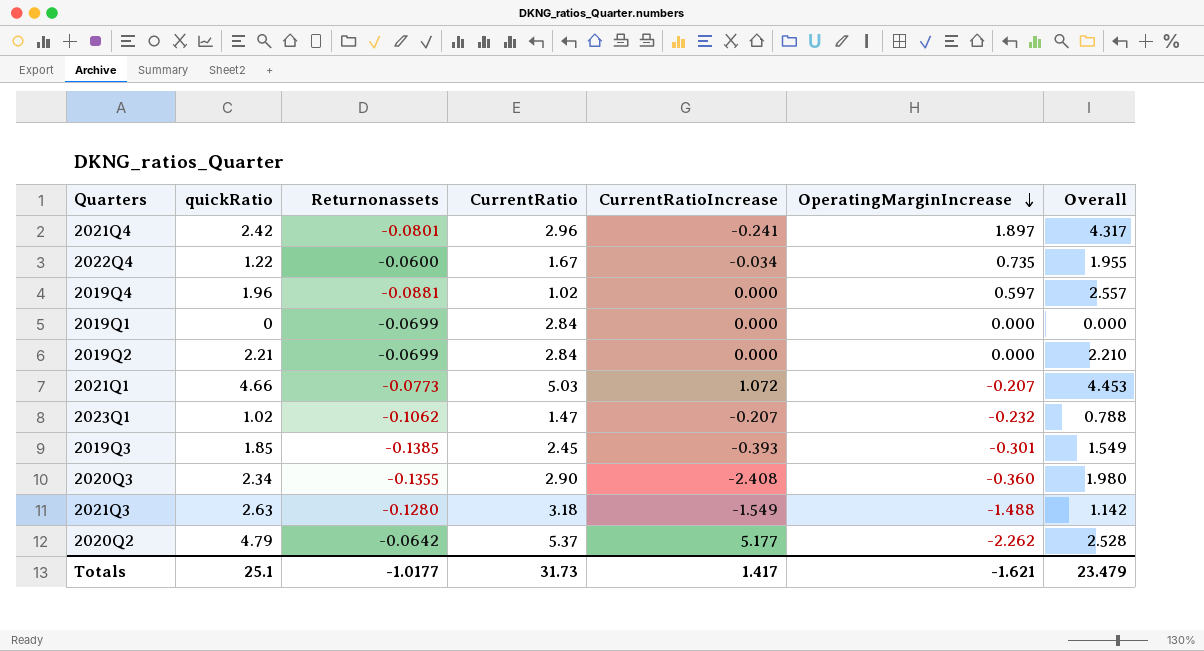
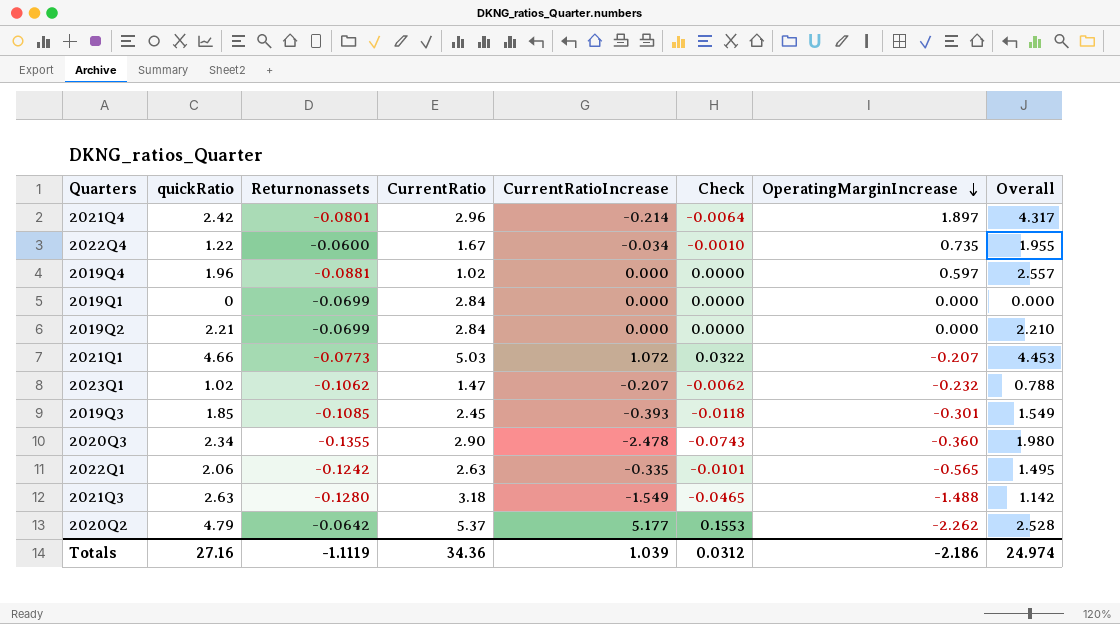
column Check | formula: none -> [CurrentRatioIncrease] * 0.03
2021Q4 | CurrentRatioIncrease: -0.241 -> -0.214
2019Q3 | Returnonassets: -0.1385 -> -0.1085
2020Q3 | CurrentRatioIncrease: -2.408 -> -2.478
row 2022Q1: none -> 2.06 | -0.1242 | 2.63 | -0.335 | -0.0101 | -0.565 | 1.495
Totals | quickRatio: 25.1 -> 27.16
Totals | Returnonassets: -1.0177 -> -1.1119
Totals | CurrentRatio: 31.73 -> 34.36
Totals | CurrentRatioIncrease: 1.417 -> 1.039
Totals | OperatingMarginIncrease: -1.621 -> -2.186
Totals | Overall: 23.479 -> 24.974

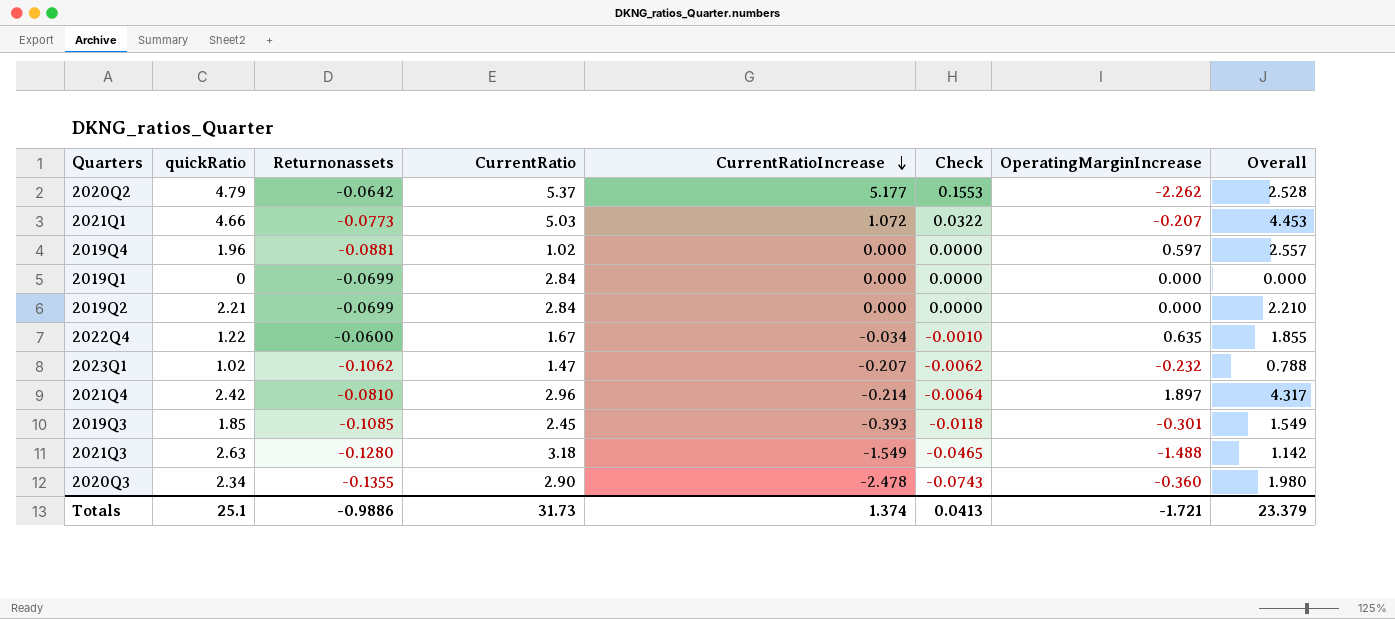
row order: OperatingMarginIncrease descending -> CurrentRatioIncrease descending
row 2022Q1: 2.06 | -0.1242 | 2.63 | -0.335 | -0.0101 | -0.565 | 1.495 -> none
2022Q4 | OperatingMarginIncrease: 0.735 -> 0.635
2022Q4 | Overall: 1.955 -> 1.855
2021Q4 | Returnonassets: -0.0801 -> -0.0810
Totals | quickRatio: 27.16 -> 25.1
Totals | Returnonassets: -1.1119 -> -0.9886
Totals | CurrentRatio: 34.36 -> 31.73
Totals | CurrentRatioIncrease: 1.039 -> 1.374
Totals | Check: 0.0312 -> 0.0413
Totals | OperatingMarginIncrease: -2.186 -> -1.721
Totals | Overall: 24.974 -> 23.379

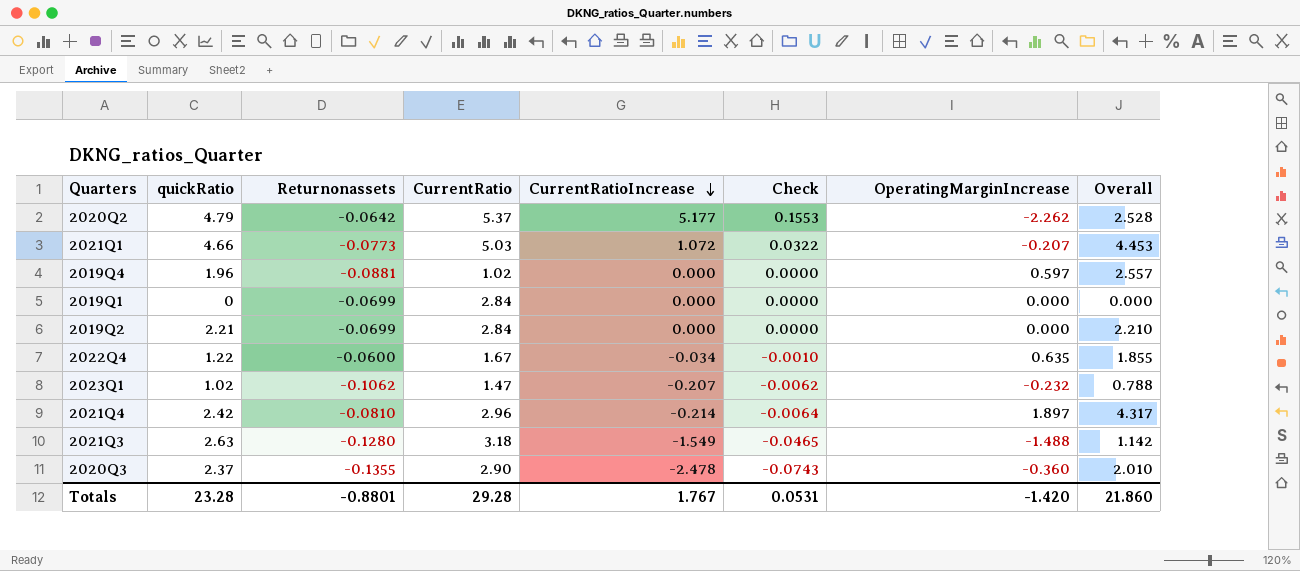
row 2019Q3: 1.85 | -0.1085 | 2.45 | -0.393 | -0.0118 | -0.301 | 1.549 -> none
2020Q3 | quickRatio: 2.34 -> 2.37
2020Q3 | Overall: 1.980 -> 2.010
Totals | quickRatio: 25.1 -> 23.28
Totals | Returnonassets: -0.9886 -> -0.8801
Totals | CurrentRatio: 31.73 -> 29.28
Totals | CurrentRatioIncrease: 1.374 -> 1.767
Totals | Check: 0.0413 -> 0.0531
Totals | OperatingMarginIncrease: -1.721 -> -1.420
Totals | Overall: 23.379 -> 21.860

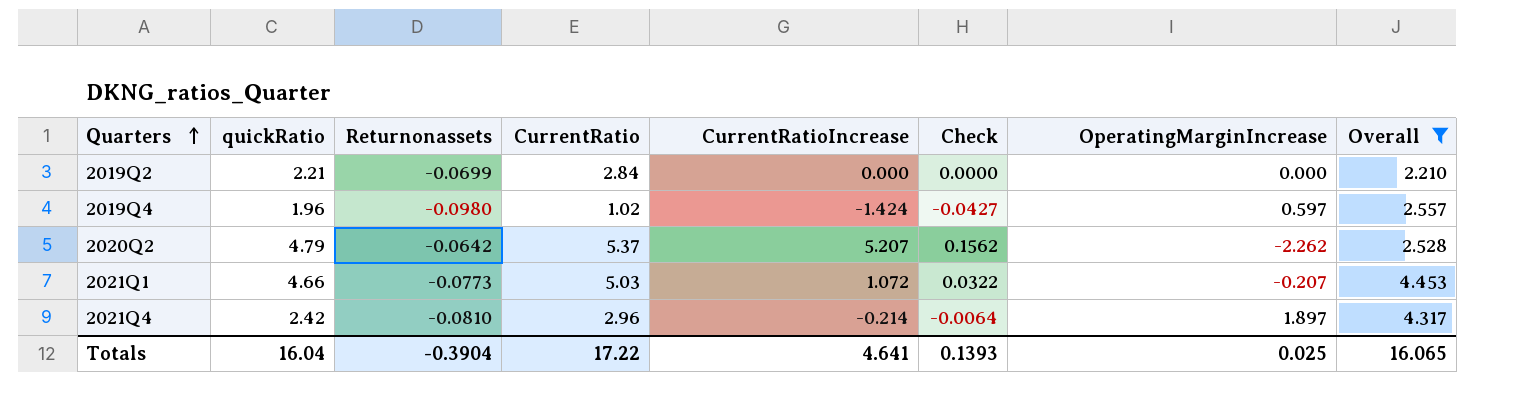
filter: none -> Overall >= 2.210
row order: CurrentRatioIncrease descending -> Quarters ascending
2019Q4 | Returnonassets: -0.0881 -> -0.0980
2019Q4 | CurrentRatioIncrease: 0.000 -> -1.424
2019Q4 | Check: 0.0000 -> -0.0427
2020Q2 | CurrentRatioIncrease: 5.177 -> 5.207
2020Q2 | Check: 0.1553 -> 0.1562
Totals | quickRatio: 23.28 -> 16.04
Totals | Returnonassets: -0.8801 -> -0.3904
Totals | CurrentRatio: 29.28 -> 17.22
Totals | CurrentRatioIncrease: 1.767 -> 4.641
Totals | Check: 0.0531 -> 0.1393
Totals | OperatingMarginIncrease: -1.420 -> 0.025
Totals | Overall: 21.860 -> 16.065

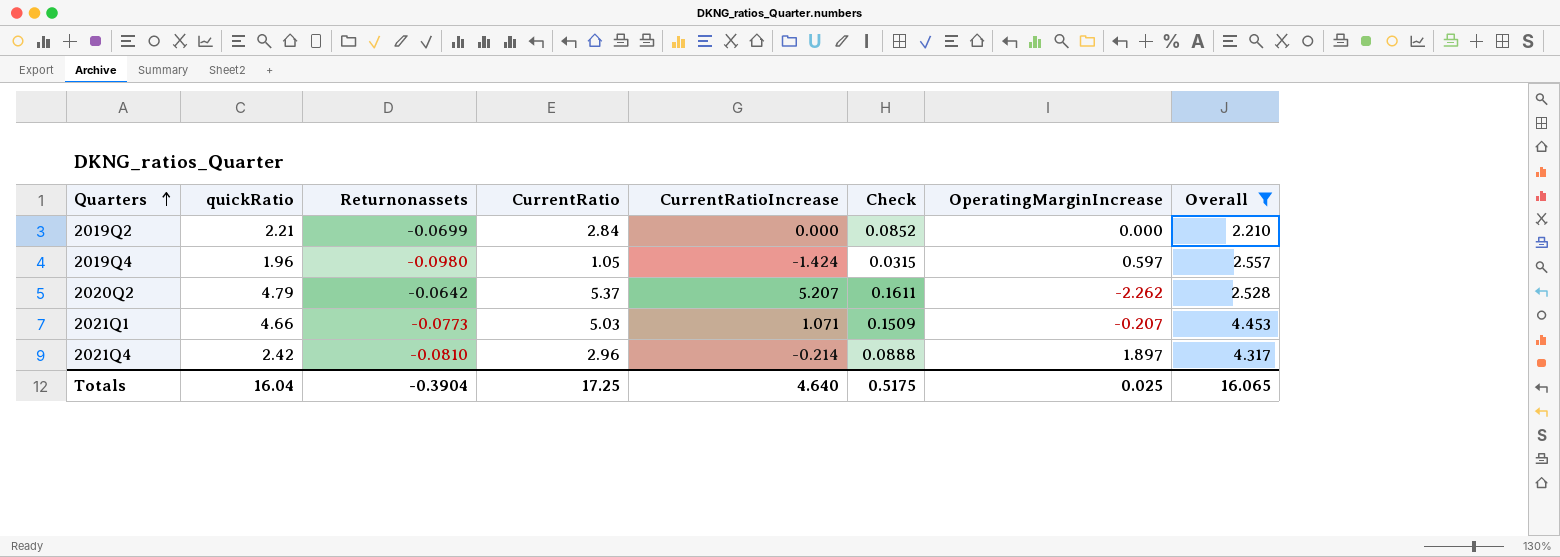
column Check | formula: [CurrentRatioIncrease] * 0.03 -> [CurrentRatio] * 0.03
2019Q4 | CurrentRatio: 1.02 -> 1.05
2021Q1 | CurrentRatioIncrease: 1.072 -> 1.071
Totals | CurrentRatio: 17.22 -> 17.25
Totals | CurrentRatioIncrease: 4.641 -> 4.640
Totals | Check: 0.1393 -> 0.5175

